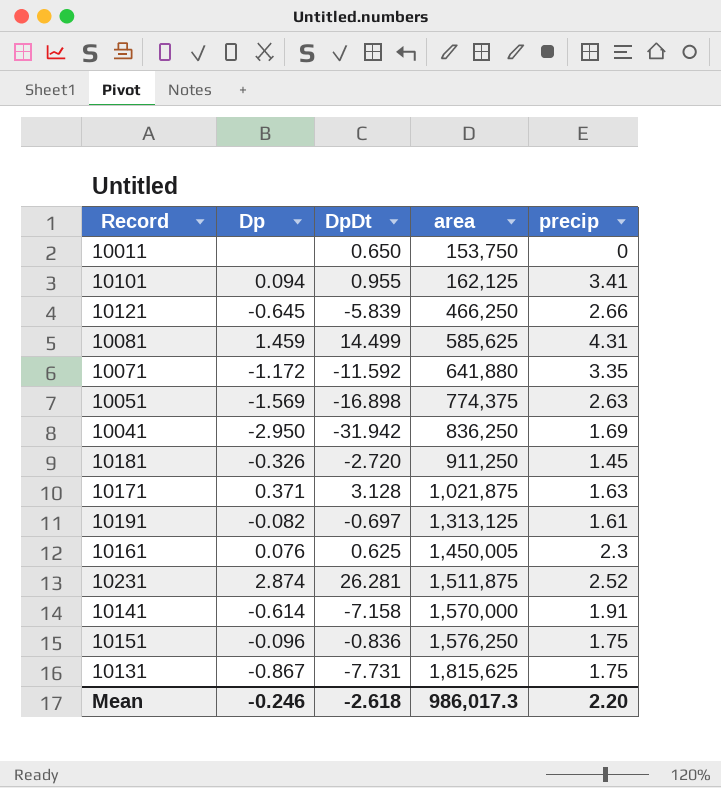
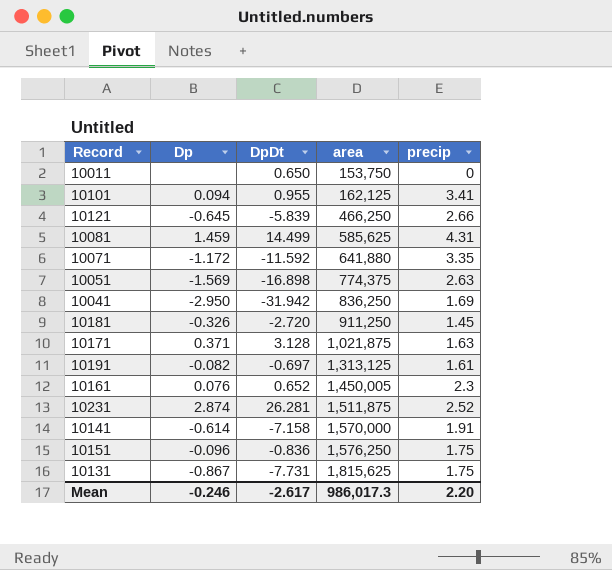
10161 | DpDt: 0.625 -> 0.652
Mean | DpDt: -2.618 -> -2.617

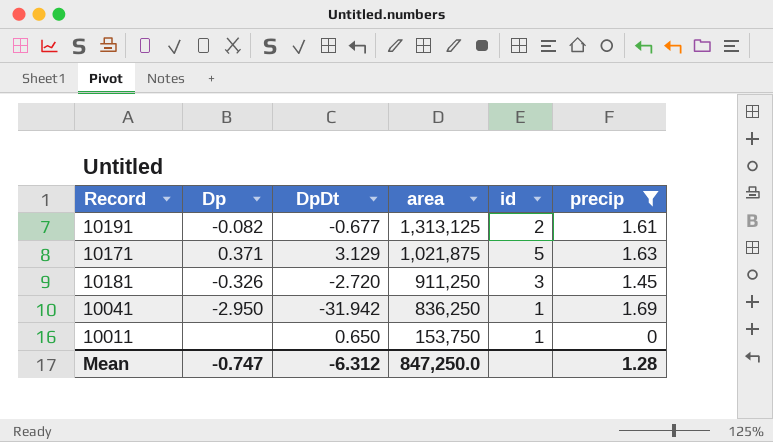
filter: none -> precip <= 1.69
row order: area ascending -> area descending
column id | position: none -> 5
10191 | DpDt: -0.697 -> -0.677
10171 | DpDt: 3.128 -> 3.129
Mean | Dp: -0.246 -> -0.747
Mean | DpDt: -2.617 -> -6.312
Mean | area: 986,017.3 -> 847,250.0
Mean | precip: 2.20 -> 1.28

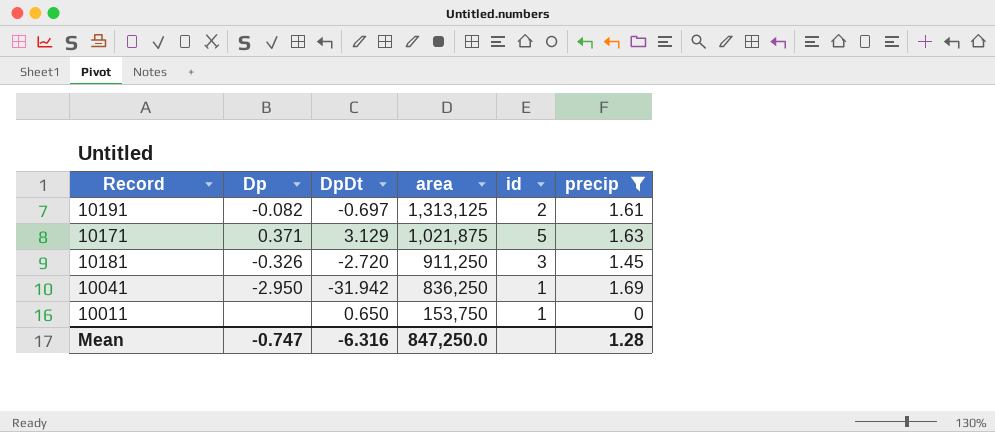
10191 | DpDt: -0.677 -> -0.697
Mean | DpDt: -6.312 -> -6.316

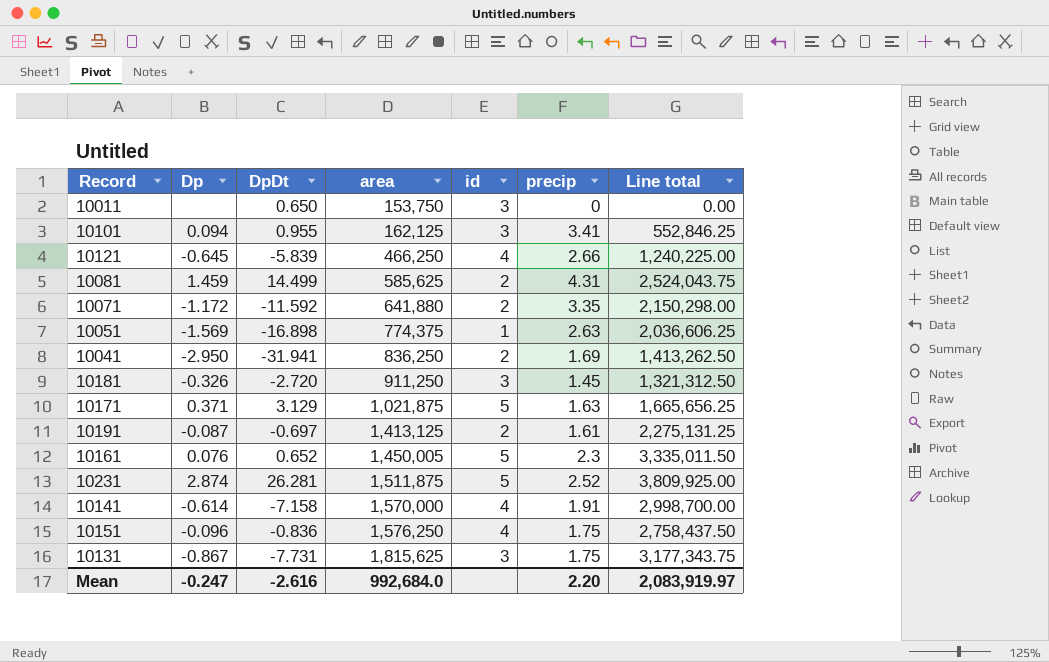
filter: precip <= 1.69 -> none
row order: area descending -> area ascending
column Line total | formula: none -> [area] * [precip]
10011 | id: 1 -> 3
10041 | DpDt: -31.942 -> -31.941
10041 | id: 1 -> 2
10191 | Dp: -0.082 -> -0.087
10191 | area: 1,313,125 -> 1,413,125
Mean | Dp: -0.747 -> -0.247
Mean | DpDt: -6.316 -> -2.616
Mean | area: 847,250.0 -> 992,684.0
Mean | precip: 1.28 -> 2.20

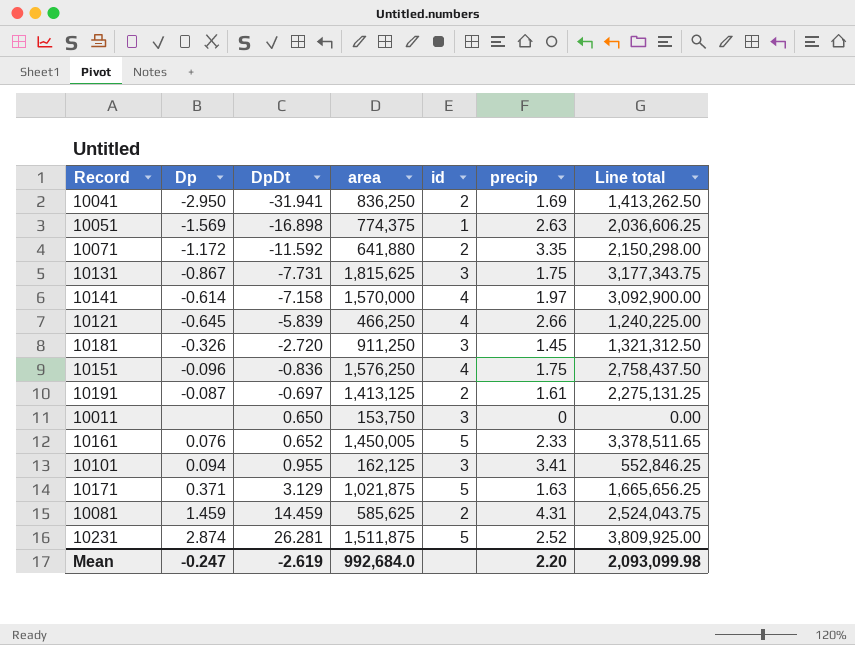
row order: area ascending -> DpDt ascending
10141 | precip: 1.91 -> 1.97
10141 | Line total: 2,998,700.00 -> 3,092,900.00
10161 | precip: 2.3 -> 2.33
10161 | Line total: 3,335,011.50 -> 3,378,511.65
10081 | DpDt: 14.499 -> 14.459
Mean | DpDt: -2.616 -> -2.619
Mean | Line total: 2,083,919.97 -> 2,093,099.98

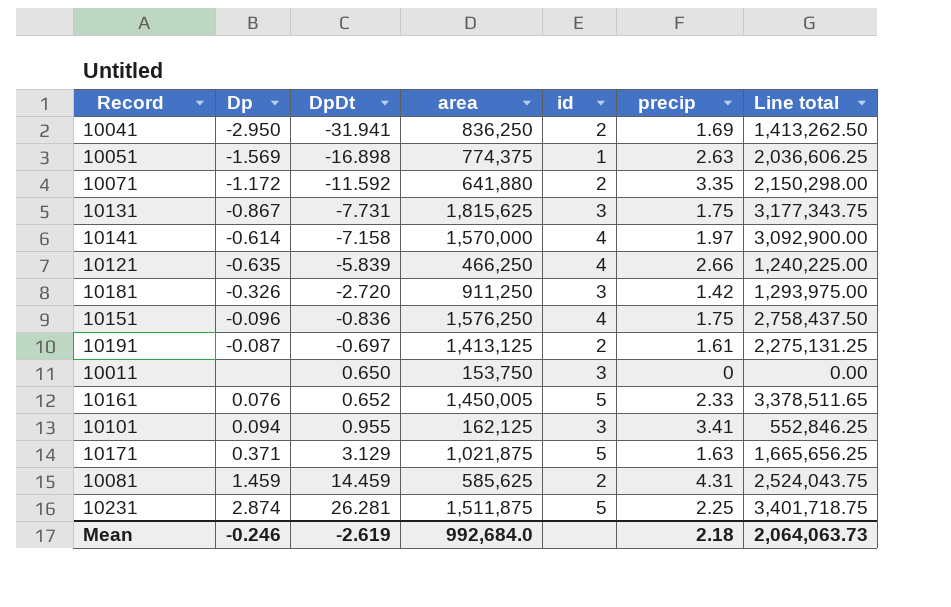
10121 | Dp: -0.645 -> -0.635
10181 | precip: 1.45 -> 1.42
10181 | Line total: 1,321,312.50 -> 1,293,975.00
10231 | precip: 2.52 -> 2.25
10231 | Line total: 3,809,925.00 -> 3,401,718.75
Mean | Dp: -0.247 -> -0.246
Mean | precip: 2.20 -> 2.18
Mean | Line total: 2,093,099.98 -> 2,064,063.73

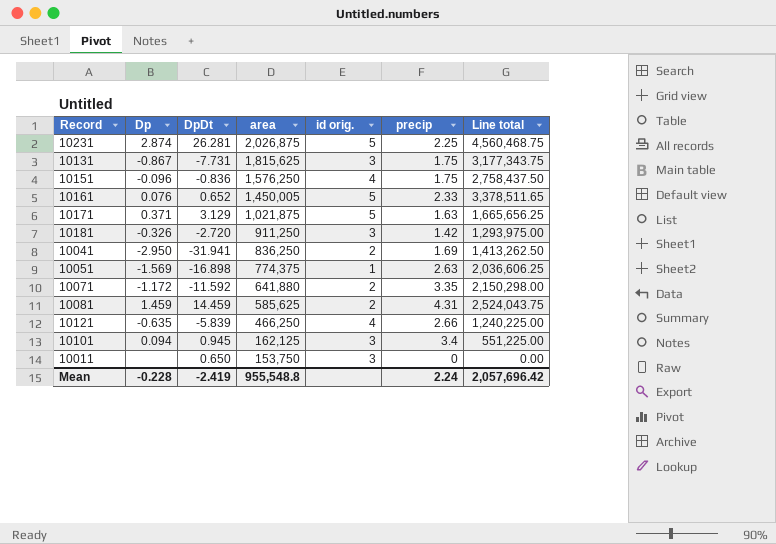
row order: DpDt ascending -> area descending
column name: id -> id orig.
row 10141: -0.614 | -7.158 | 1,570,000 | 4 | 1.97 | 3,092,900.00 -> none
row 10191: -0.087 | -0.697 | 1,413,125 | 2 | 1.61 | 2,275,131.25 -> none
10231 | area: 1,511,875 -> 2,026,875
10231 | Line total: 3,401,718.75 -> 4,560,468.75
10101 | DpDt: 0.955 -> 0.945
10101 | precip: 3.41 -> 3.4
10101 | Line total: 552,846.25 -> 551,225.00
Mean | Dp: -0.246 -> -0.228
Mean | DpDt: -2.619 -> -2.419
Mean | area: 992,684.0 -> 955,548.8
Mean | precip: 2.18 -> 2.24
Mean | Line total: 2,064,063.73 -> 2,057,696.42

